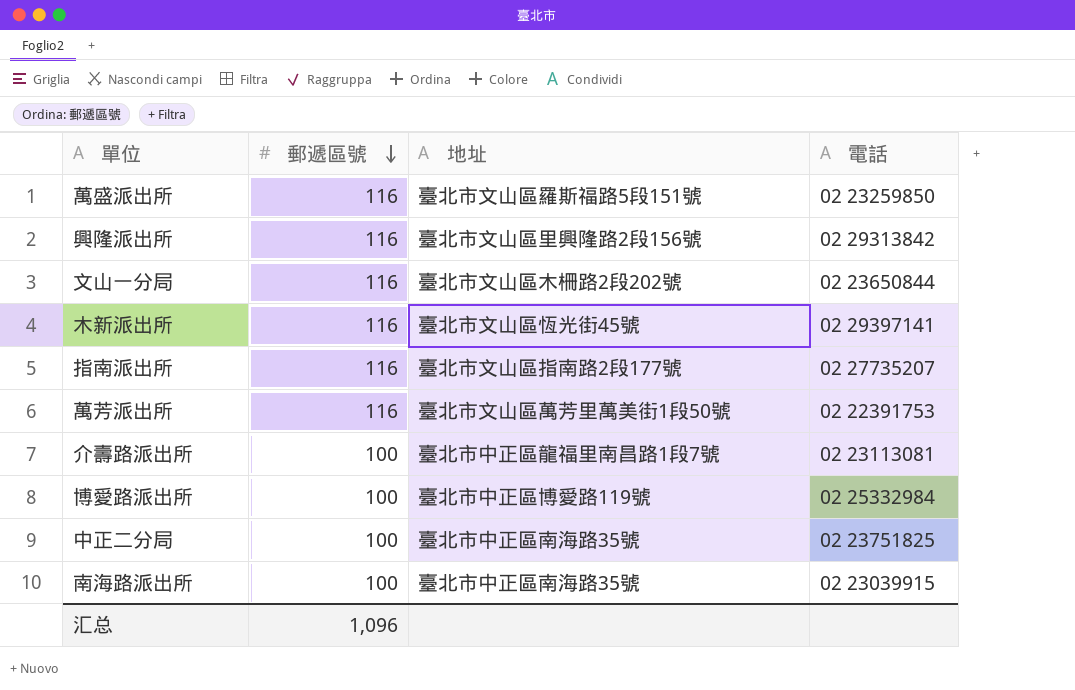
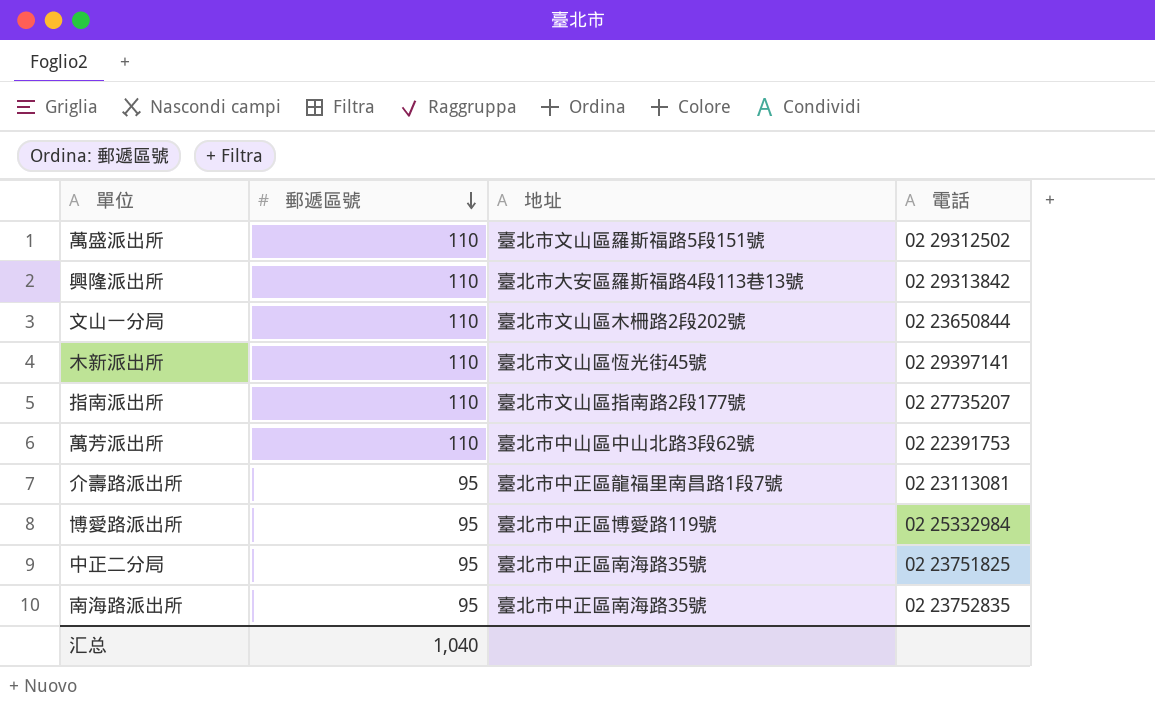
萬盛派出所 | 郵遞區號: 116 -> 110
萬盛派出所 | 電話: 02 23259850 -> 02 29312502
興隆派出所 | 郵遞區號: 116 -> 110
興隆派出所 | 地址: 臺北市文山區里興隆路2段156號 -> 臺北市大安區羅斯福路4段113巷13號
文山一分局 | 郵遞區號: 116 -> 110
木新派出所 | 郵遞區號: 116 -> 110
指南派出所 | 郵遞區號: 116 -> 110
萬芳派出所 | 郵遞區號: 116 -> 110
萬芳派出所 | 地址: 臺北市文山區萬芳里萬美街1段50號 -> 臺北市中山區中山北路3段62號
介壽路派出所 | 郵遞區號: 100 -> 95
博愛路派出所 | 郵遞區號: 100 -> 95
中正二分局 | 郵遞區號: 100 -> 95
南海路派出所 | 郵遞區號: 100 -> 95
南海路派出所 | 電話: 02 23039915 -> 02 23752835
汇总 | 郵遞區號: 1,096 -> 1,040

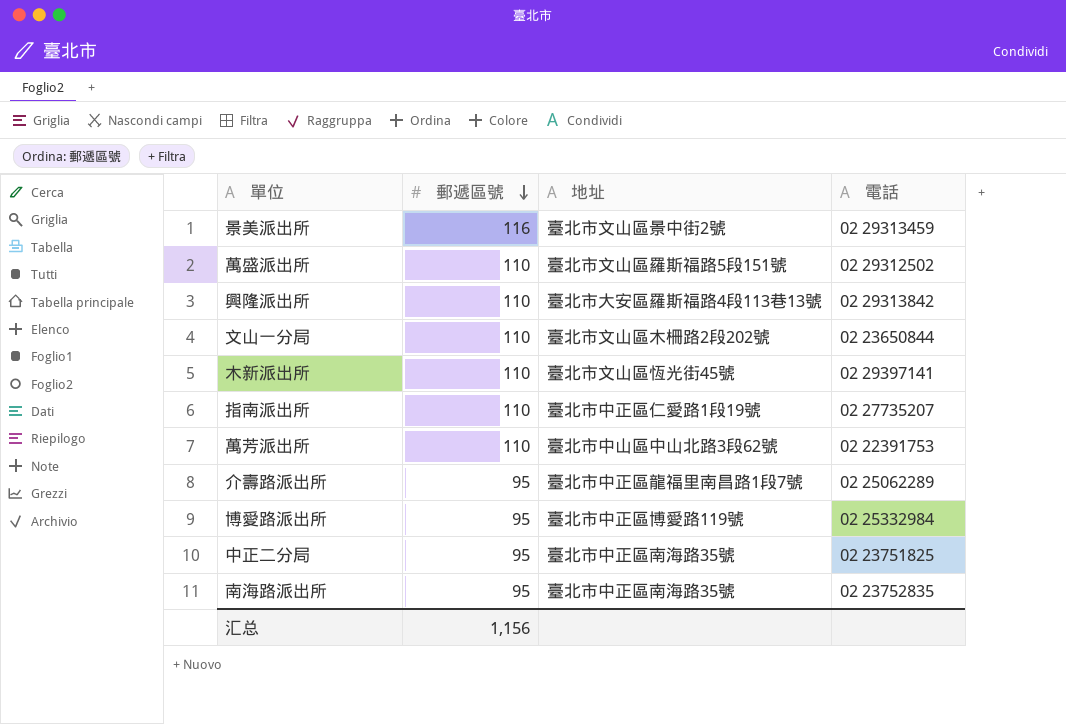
row 景美派出所: none -> 116 | 臺北市文山區景中街2號 | 02 29313459
指南派出所 | 地址: 臺北市文山區指南路2段177號 -> 臺北市中正區仁愛路1段19號
介壽路派出所 | 電話: 02 23113081 -> 02 25062289
汇总 | 郵遞區號: 1,040 -> 1,156

